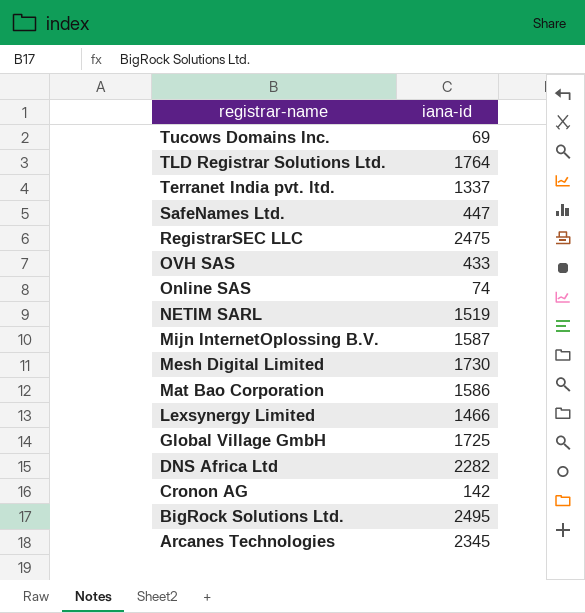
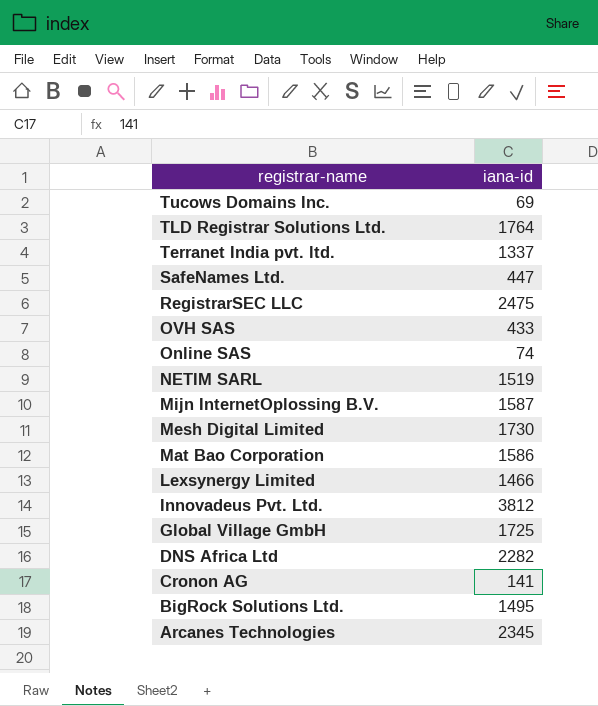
row Innovadeus Pvt. Ltd.: none -> 3812
Cronon AG | iana-id: 142 -> 141
BigRock Solutions Ltd. | iana-id: 2495 -> 1495

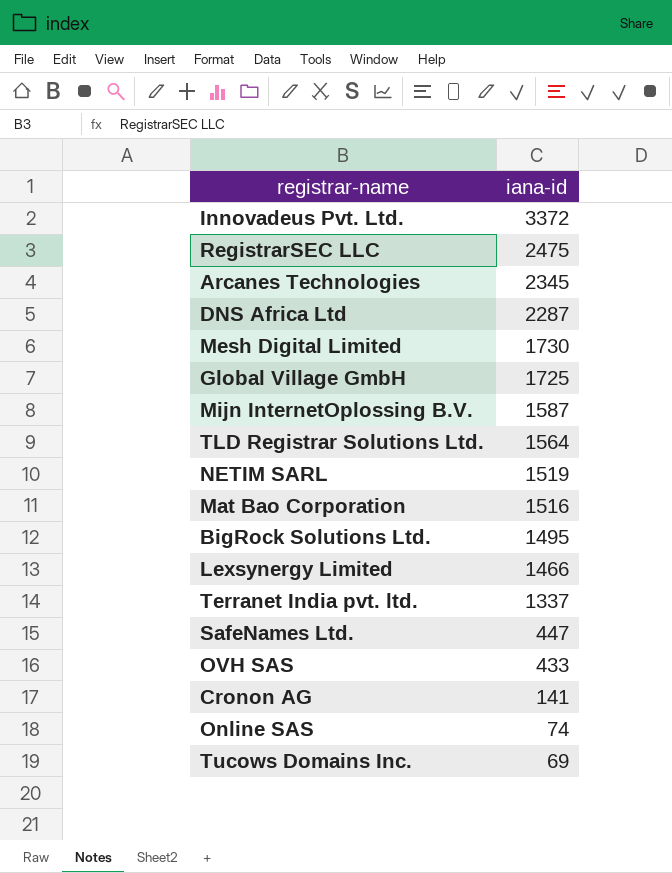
row order: registrar-name descending -> iana-id descending
Innovadeus Pvt. Ltd. | iana-id: 3812 -> 3372
DNS Africa Ltd | iana-id: 2282 -> 2287
TLD Registrar Solutions Ltd. | iana-id: 1764 -> 1564
Mat Bao Corporation | iana-id: 1586 -> 1516

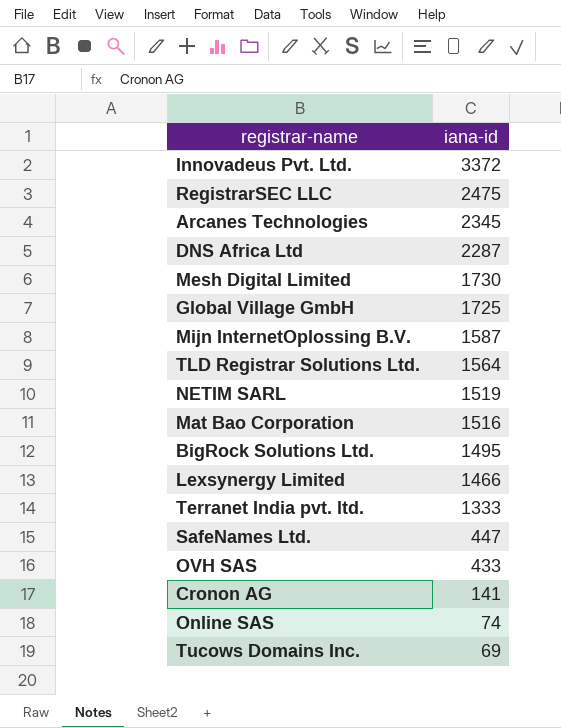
Terranet India pvt. ltd. | iana-id: 1337 -> 1333

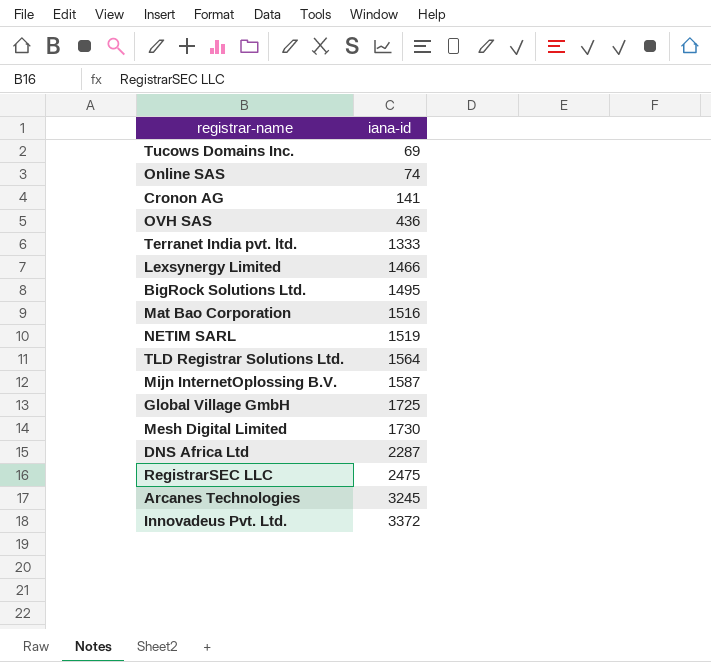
row order: iana-id descending -> iana-id ascending
row SafeNames Ltd.: 447 -> none
OVH SAS | iana-id: 433 -> 436
Arcanes Technologies | iana-id: 2345 -> 3245

